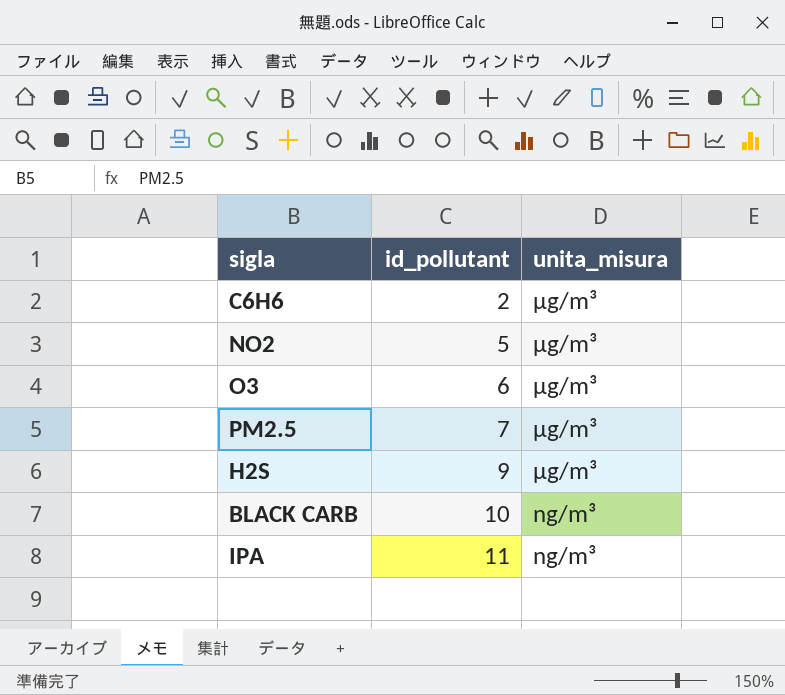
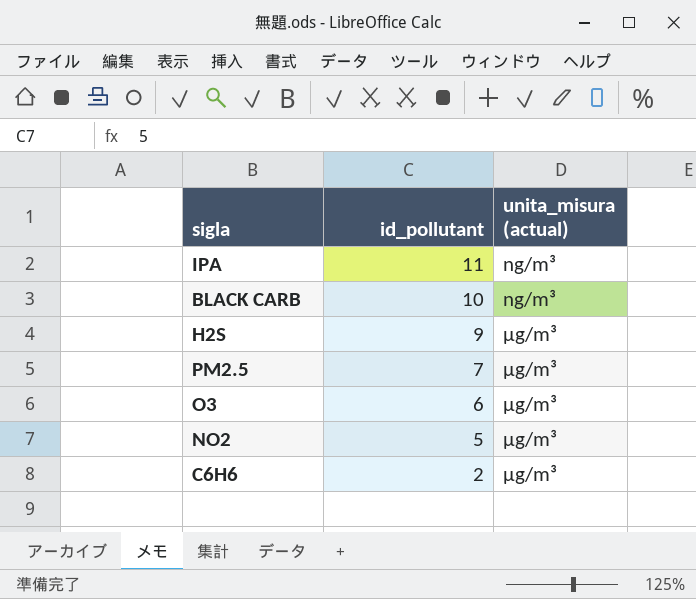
row order: id_pollutant ascending -> id_pollutant descending
column name: unita_misura -> unita_misura (actual)

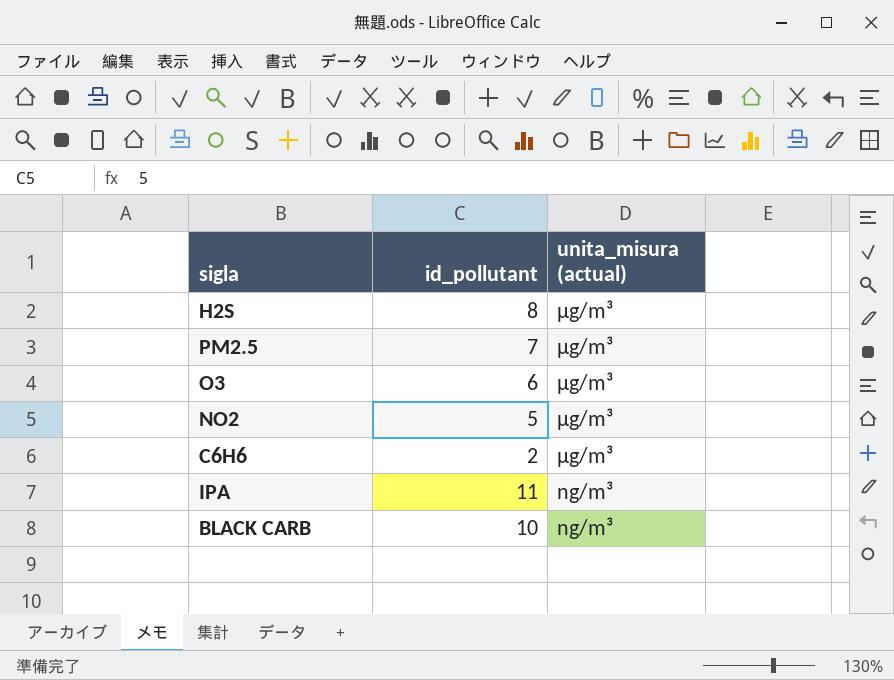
row order: id_pollutant descending -> unita_misura (actual) descending
H2S | id_pollutant: 9 -> 8

